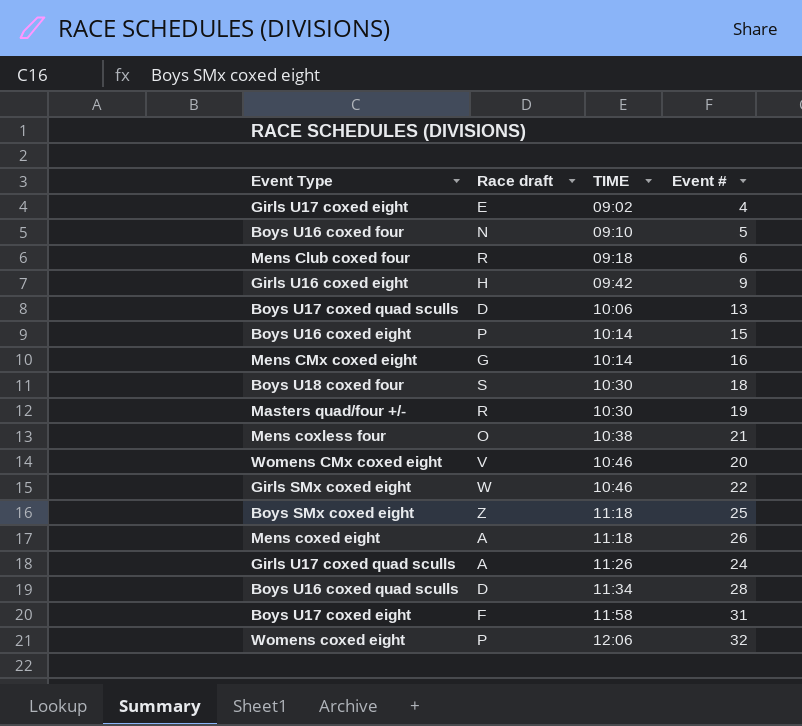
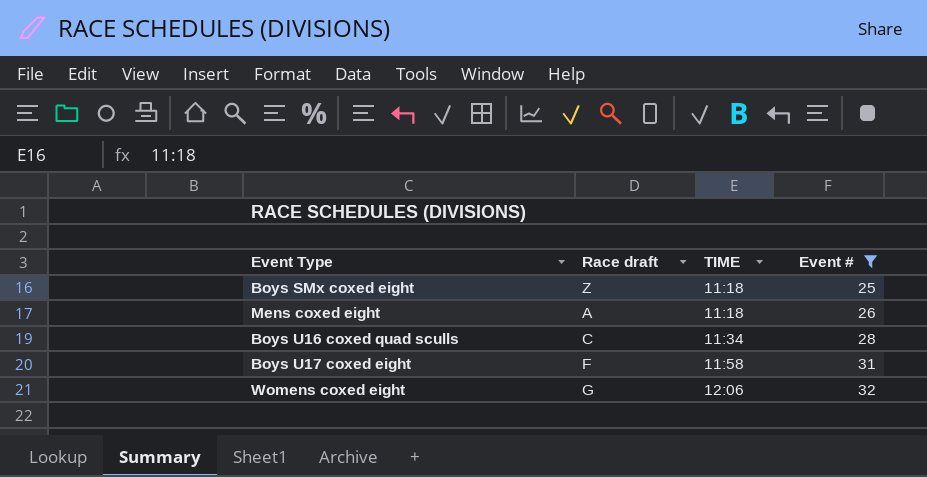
filter: none -> Event # >= 25
Boys U16 coxed quad sculls | Race draft: D -> C
Womens coxed eight | Race draft: P -> G

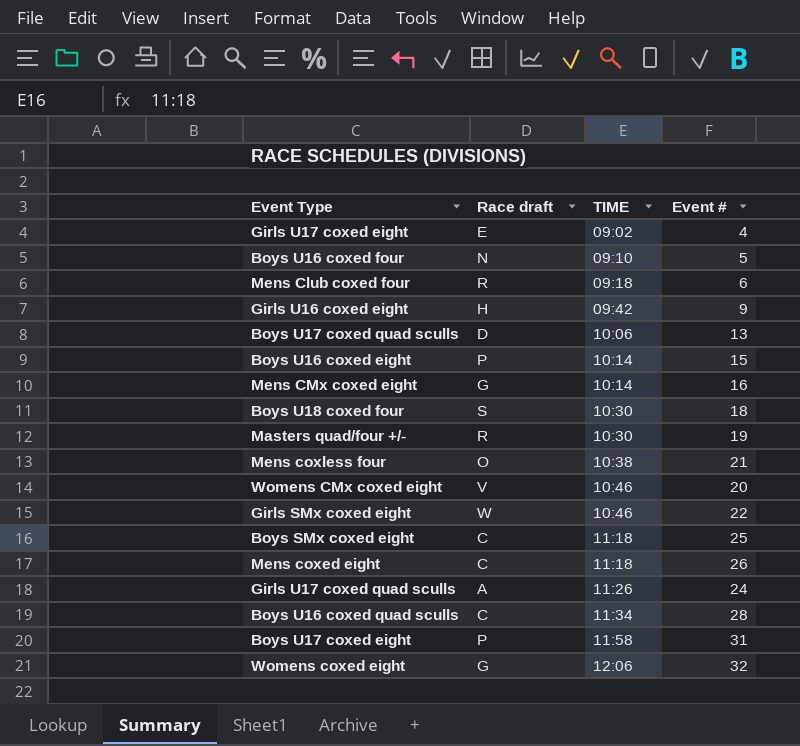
filter: Event # >= 25 -> none
Boys SMx coxed eight | Race draft: Z -> C
Mens coxed eight | Race draft: A -> C
Boys U17 coxed eight | Race draft: F -> P

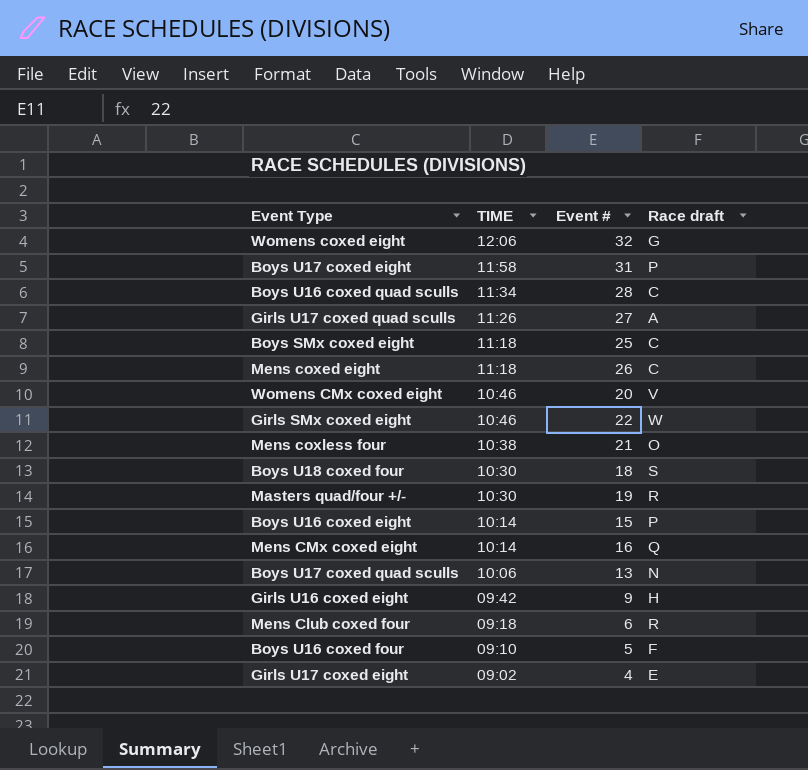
row order: TIME ascending -> TIME descending
column Race draft | position: 2 -> 4
Girls U17 coxed quad sculls | Event #: 24 -> 27
Mens CMx coxed eight | Race draft: G -> Q
Boys U17 coxed quad sculls | Race draft: D -> N
Boys U16 coxed four | Race draft: N -> F

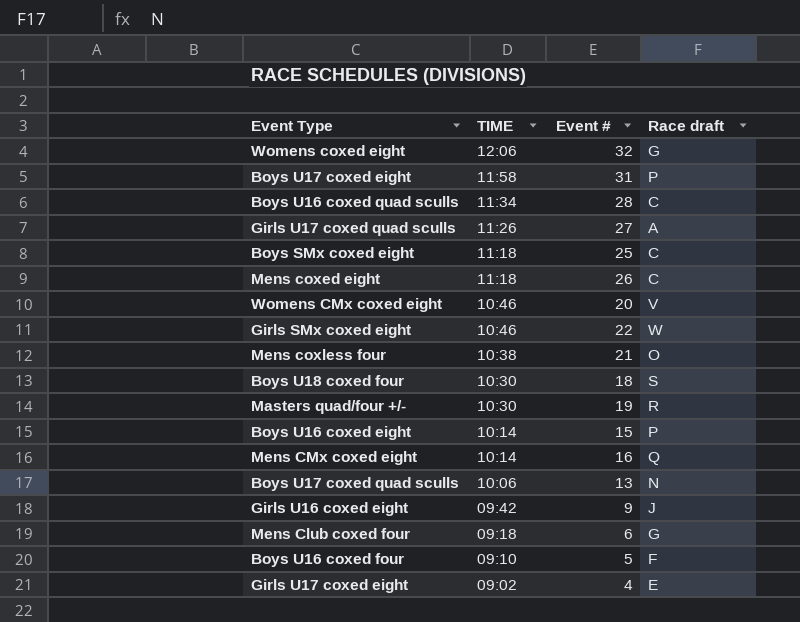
Girls U16 coxed eight | Race draft: H -> J
Mens Club coxed four | Race draft: R -> G

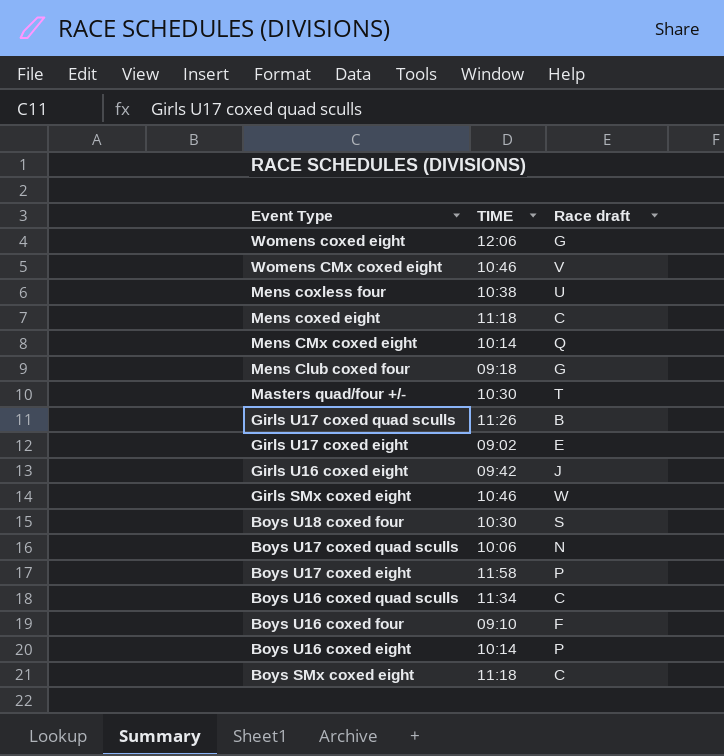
row order: TIME descending -> Event Type descending
column Event # | position: 3 -> none
Mens coxless four | Race draft: O -> U
Masters quad/four +/- | Race draft: R -> T
Girls U17 coxed quad sculls | Race draft: A -> B

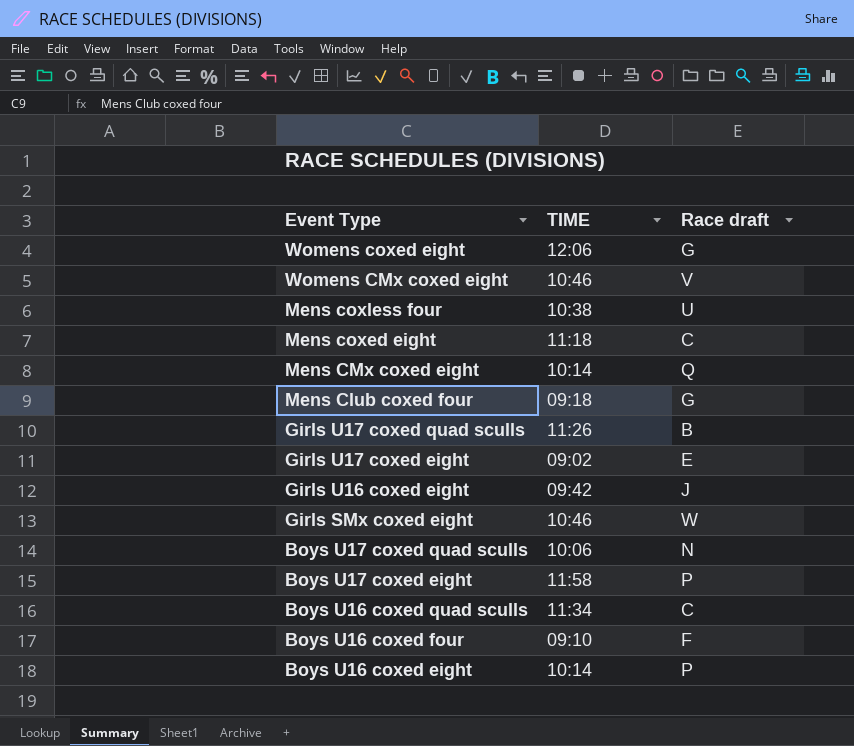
row Masters quad/four +/-: 10:30 | T -> none
row Boys U18 coxed four: 10:30 | S -> none
row Boys SMx coxed eight: 11:18 | C -> none

